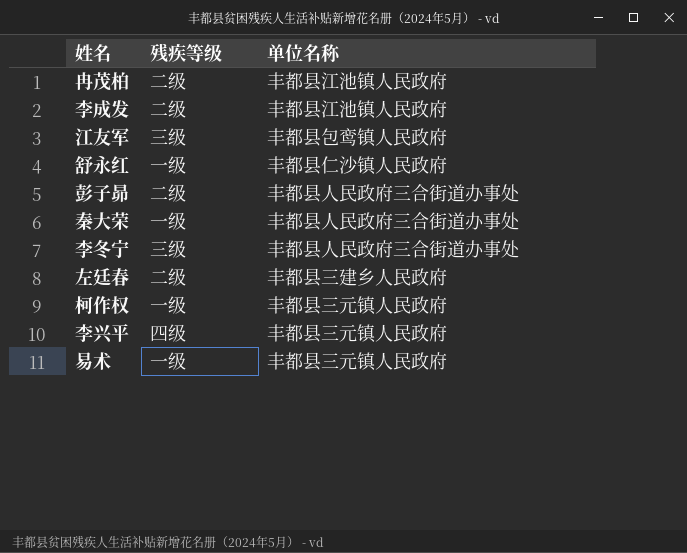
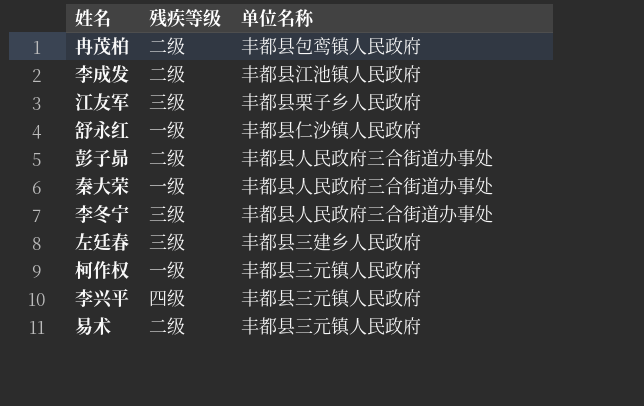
冉茂柏 | 单位名称: 丰都县江池镇人民政府 -> 丰都县包鸾镇人民政府
江友军 | 单位名称: 丰都县包鸾镇人民政府 -> 丰都县栗子乡人民政府
左廷春 | 残疾等级: 二级 -> 三级
易术 | 残疾等级: 一级 -> 二级

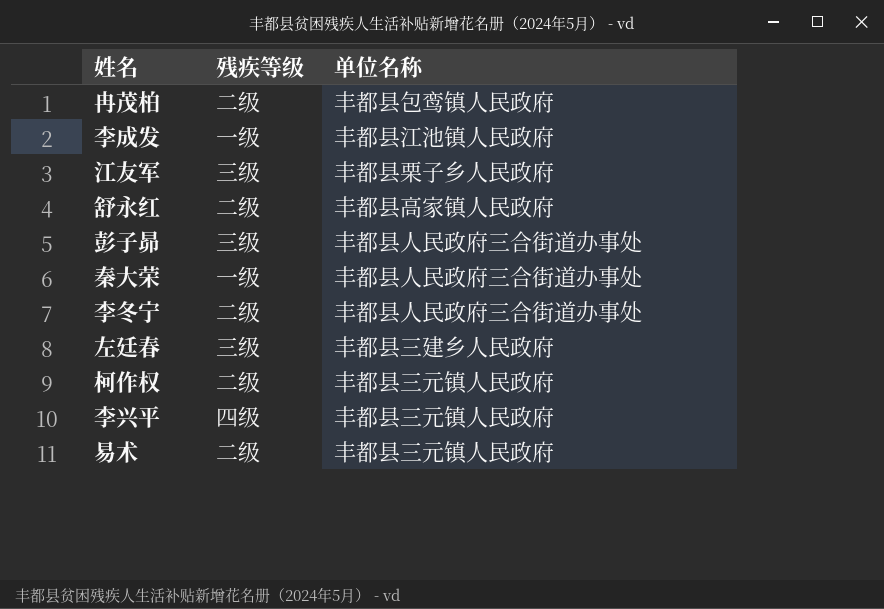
李成发 | 残疾等级: 二级 -> 一级
舒永红 | 残疾等级: 一级 -> 二级
舒永红 | 单位名称: 丰都县仁沙镇人民政府 -> 丰都县高家镇人民政府
彭子昴 | 残疾等级: 二级 -> 三级
李冬宁 | 残疾等级: 三级 -> 二级
柯作权 | 残疾等级: 一级 -> 二级

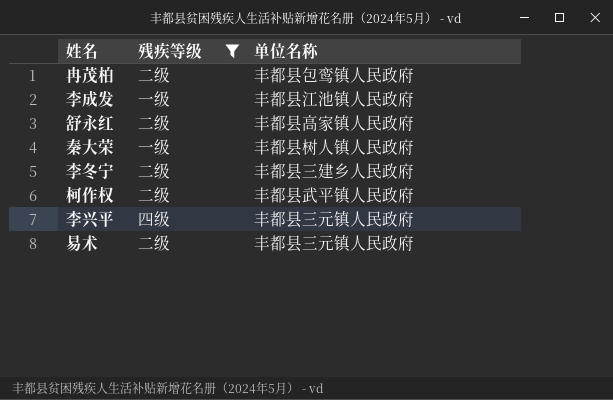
filter: none -> 残疾等级 != 三级
秦大荣 | 单位名称: 丰都县人民政府三合街道办事处 -> 丰都县树人镇人民政府
李冬宁 | 单位名称: 丰都县人民政府三合街道办事处 -> 丰都县三建乡人民政府
柯作权 | 单位名称: 丰都县三元镇人民政府 -> 丰都县武平镇人民政府

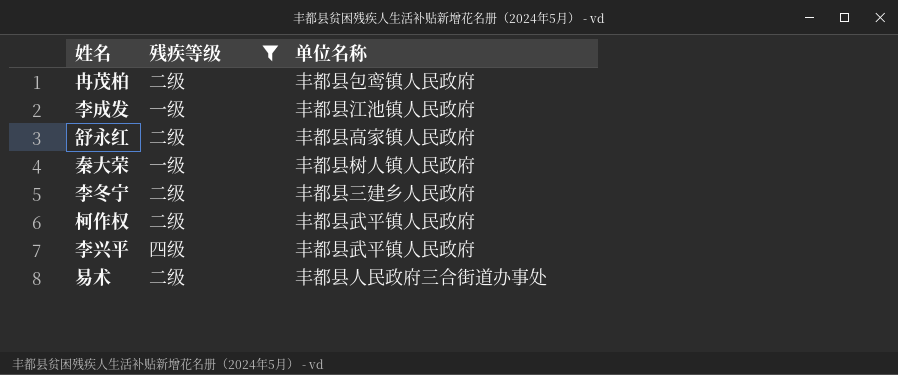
李兴平 | 单位名称: 丰都县三元镇人民政府 -> 丰都县武平镇人民政府
易术 | 单位名称: 丰都县三元镇人民政府 -> 丰都县人民政府三合街道办事处

